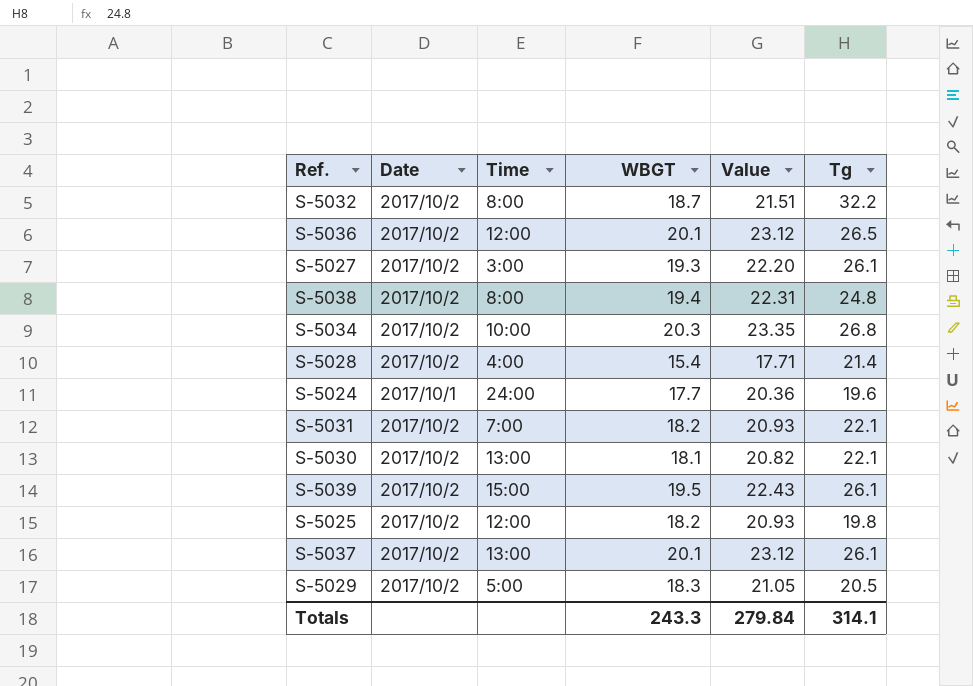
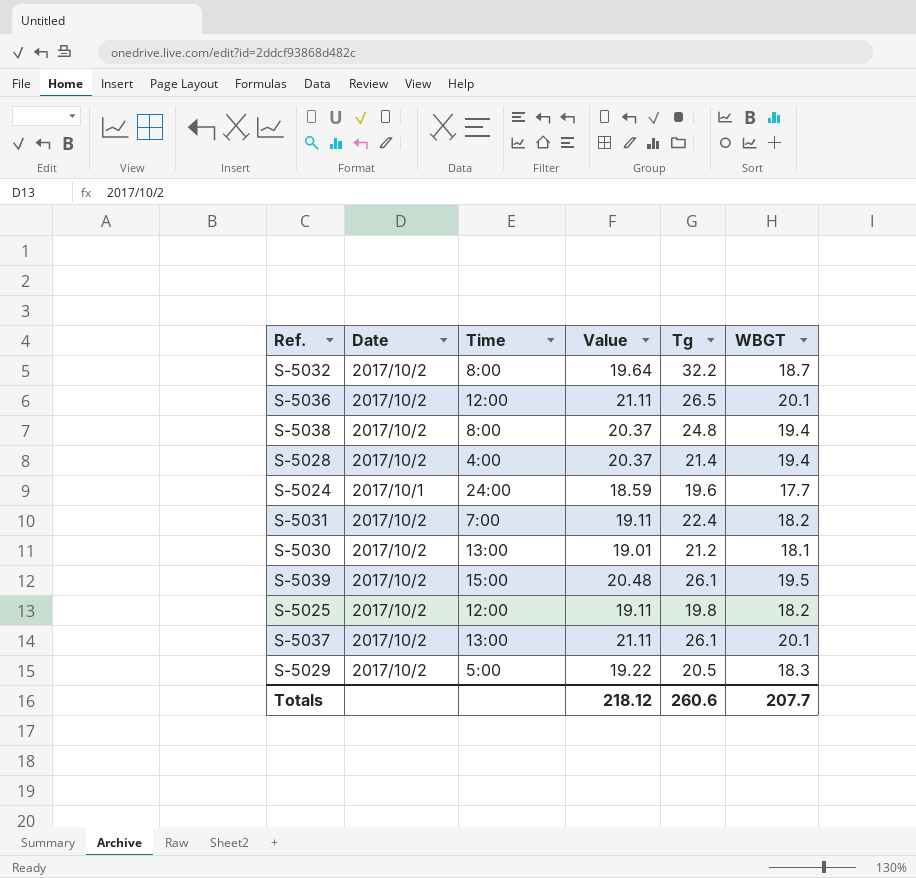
column Value | formula: [WBGT] * 1.15 -> [WBGT] * 1.05
column WBGT | position: 4 -> 6
row S-5027: 2017/10/2 | 3:00 | 19.3 | 22.20 | 26.1 -> none
row S-5034: 2017/10/2 | 10:00 | 20.3 | 23.35 | 26.8 -> none
S-5028 | WBGT: 15.4 -> 19.4
S-5031 | Tg: 22.1 -> 22.4
S-5030 | Tg: 22.1 -> 21.2
Totals | Value: 279.84 -> 218.12
Totals | Tg: 314.1 -> 260.6
Totals | WBGT: 243.3 -> 207.7

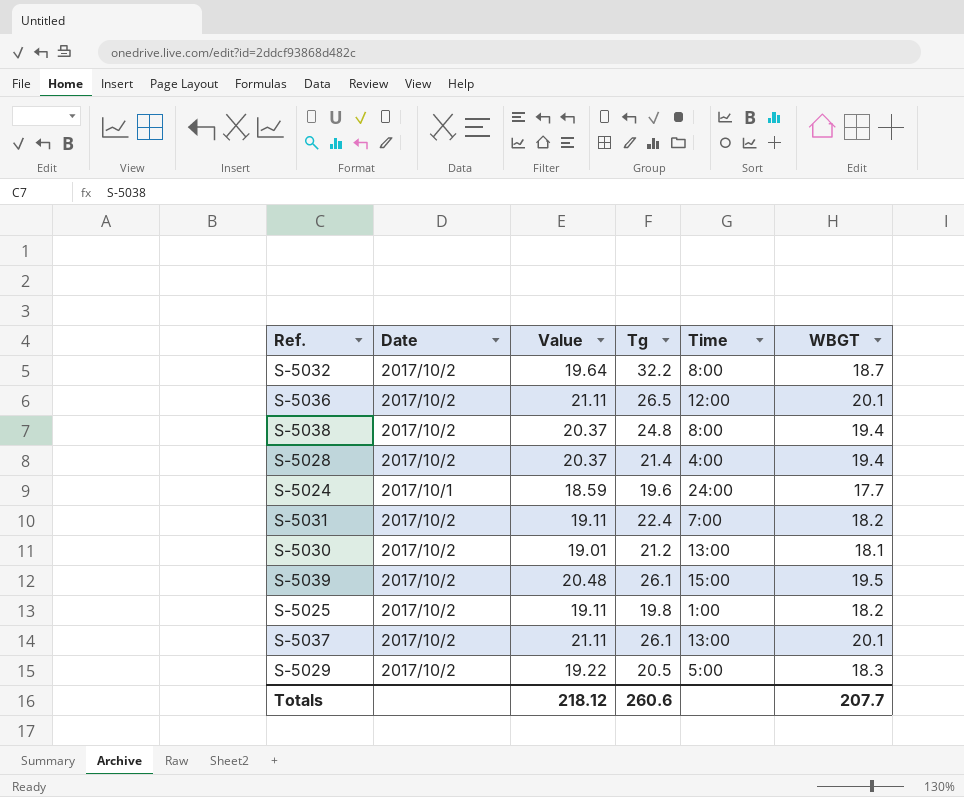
column Time | position: 3 -> 5
S-5025 | Time: 12:00 -> 1:00

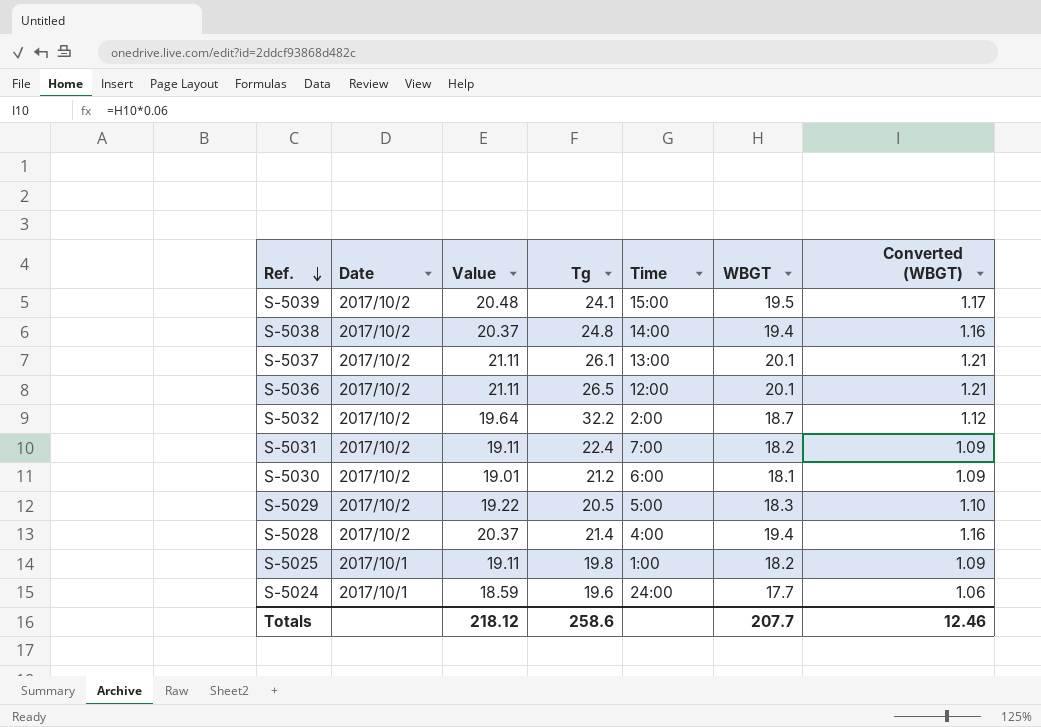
row order: none -> Ref. descending
column Converted (WBGT) | formula: none -> [WBGT] * 0.06
S-5039 | Tg: 26.1 -> 24.1
S-5038 | Time: 8:00 -> 14:00
S-5032 | Time: 8:00 -> 2:00
S-5030 | Time: 13:00 -> 6:00
S-5025 | Date: 2017/10/2 -> 2017/10/1
Totals | Tg: 260.6 -> 258.6

